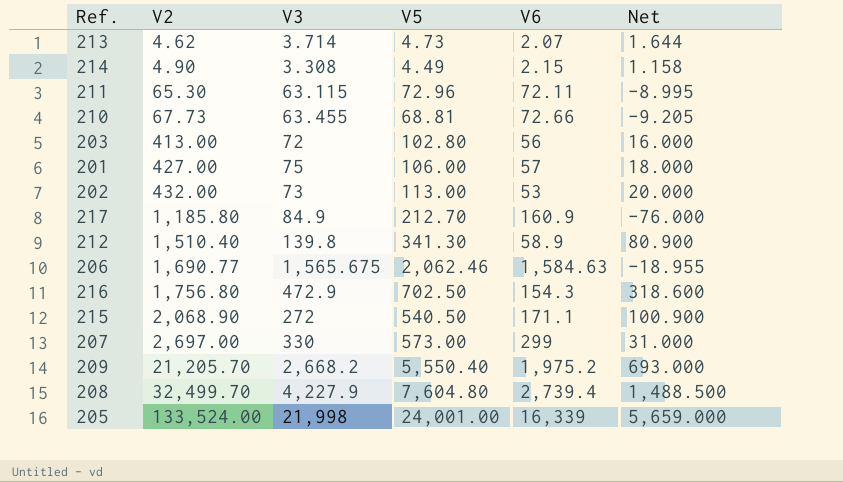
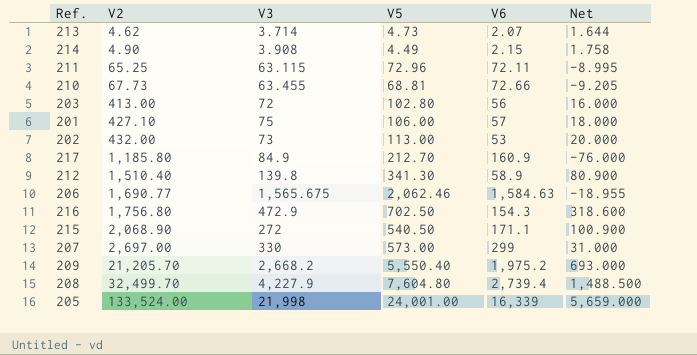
214 | V3: 3.308 -> 3.908
214 | Net: 1.158 -> 1.758
211 | V2: 65.30 -> 65.25
201 | V2: 427.00 -> 427.10

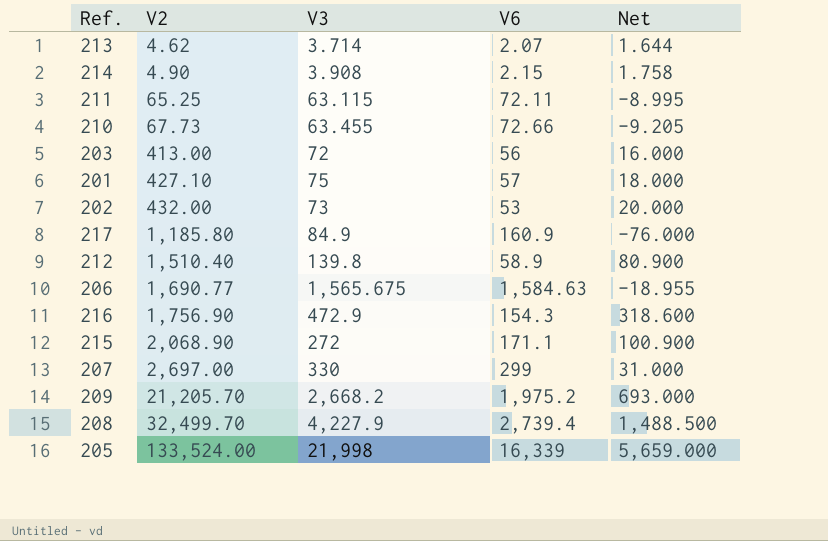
column V5 | position: 4 -> none
216 | V2: 1,756.80 -> 1,756.90

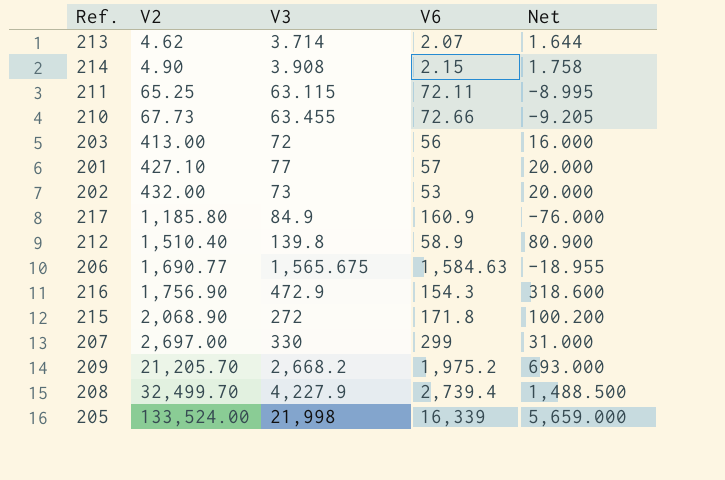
201 | V3: 75 -> 77
201 | Net: 18.000 -> 20.000
215 | V6: 171.1 -> 171.8
215 | Net: 100.900 -> 100.200

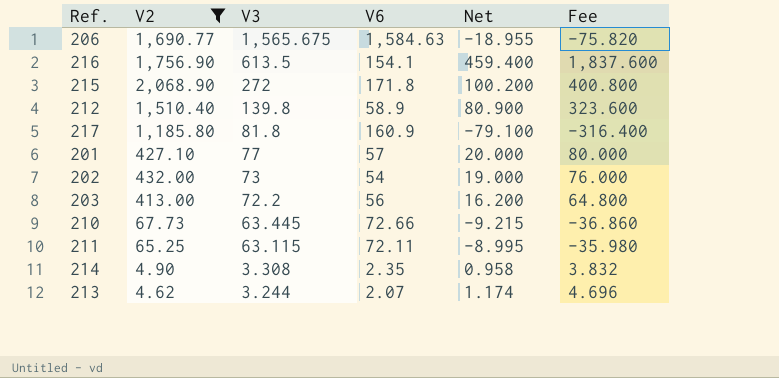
filter: none -> V2 <= 2,068.90
row order: V2 ascending -> V3 descending
column Fee | formula: none -> [Net] * 4
216 | V3: 472.9 -> 613.5
216 | V6: 154.3 -> 154.1
216 | Net: 318.600 -> 459.400
217 | V3: 84.9 -> 81.8
217 | Net: -76.000 -> -79.100
202 | V6: 53 -> 54
202 | Net: 20.000 -> 19.000
203 | V3: 72 -> 72.2
203 | Net: 16.000 -> 16.200
210 | V3: 63.455 -> 63.445
210 | Net: -9.205 -> -9.215
214 | V3: 3.908 -> 3.308
214 | V6: 2.15 -> 2.35
214 | Net: 1.758 -> 0.958
213 | V3: 3.714 -> 3.244
213 | Net: 1.644 -> 1.174

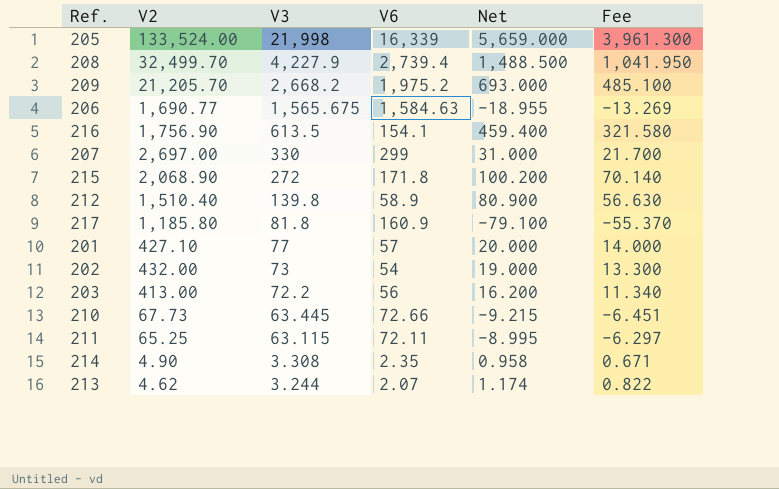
filter: V2 <= 2,068.90 -> none
column Fee | formula: [Net] * 4 -> [Net] * 0.7

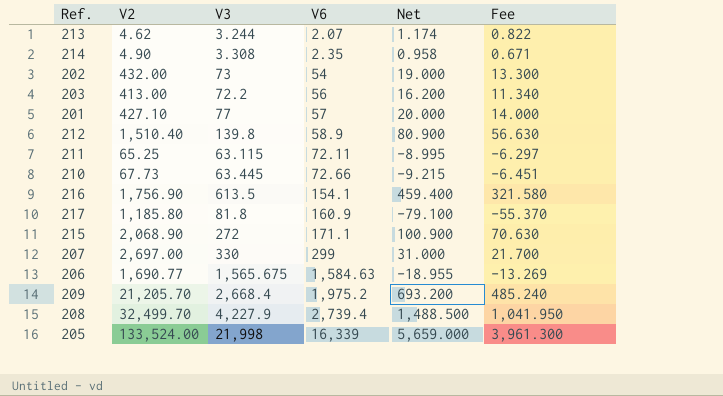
row order: V3 descending -> V6 ascending
215 | V6: 171.8 -> 171.1
215 | Net: 100.200 -> 100.900
215 | Fee: 70.140 -> 70.630
209 | V3: 2,668.2 -> 2,668.4
209 | Net: 693.000 -> 693.200
209 | Fee: 485.100 -> 485.240

